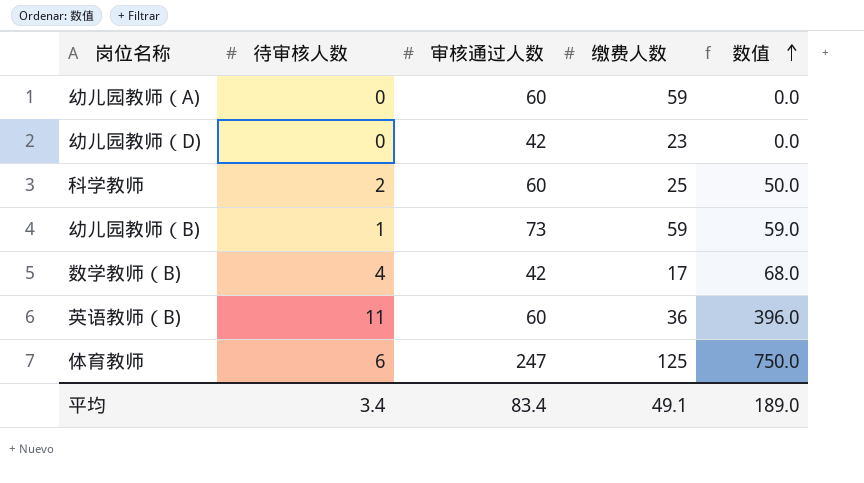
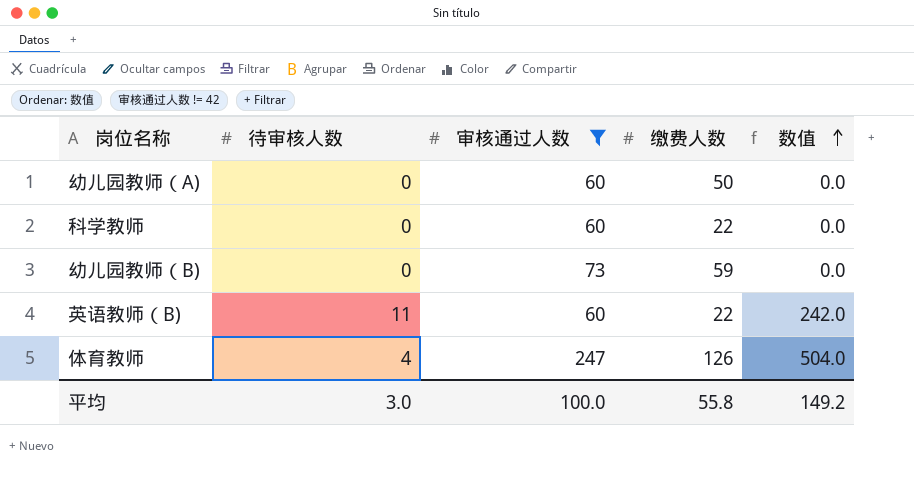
filter: none -> 审核通过人数 != 42
幼儿园教师（A) | 缴费人数: 59 -> 50
科学教师 | 待审核人数: 2 -> 0
科学教师 | 缴费人数: 25 -> 22
科学教师 | 数值: 50.0 -> 0.0
幼儿园教师（B) | 待审核人数: 1 -> 0
幼儿园教师（B) | 数值: 59.0 -> 0.0
英语教师（B) | 缴费人数: 36 -> 22
英语教师（B) | 数值: 396.0 -> 242.0
体育教师 | 待审核人数: 6 -> 4
体育教师 | 缴费人数: 125 -> 126
体育教师 | 数值: 750.0 -> 504.0
平均 | 待审核人数: 3.4 -> 3.0
平均 | 审核通过人数: 83.4 -> 100.0
平均 | 缴费人数: 49.1 -> 55.8
平均 | 数值: 189.0 -> 149.2

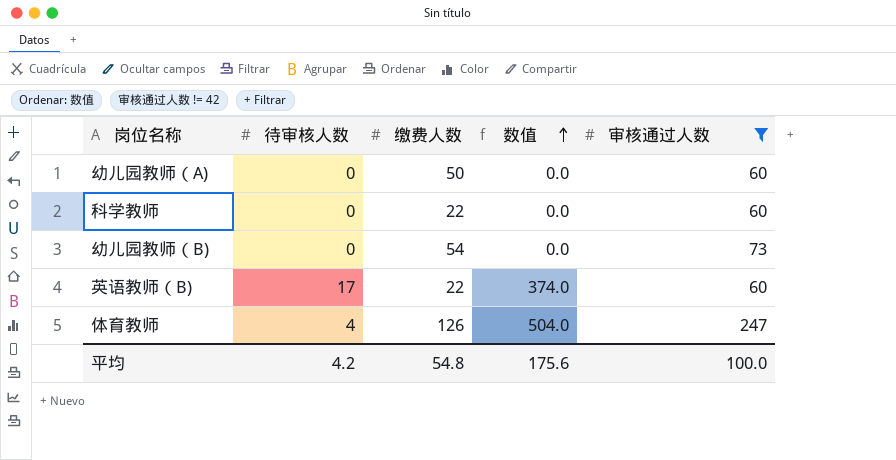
column 审核通过人数 | position: 3 -> 5
幼儿园教师（B) | 缴费人数: 59 -> 54
英语教师（B) | 待审核人数: 11 -> 17
英语教师（B) | 数值: 242.0 -> 374.0
平均 | 待审核人数: 3.0 -> 4.2
平均 | 缴费人数: 55.8 -> 54.8
平均 | 数值: 149.2 -> 175.6

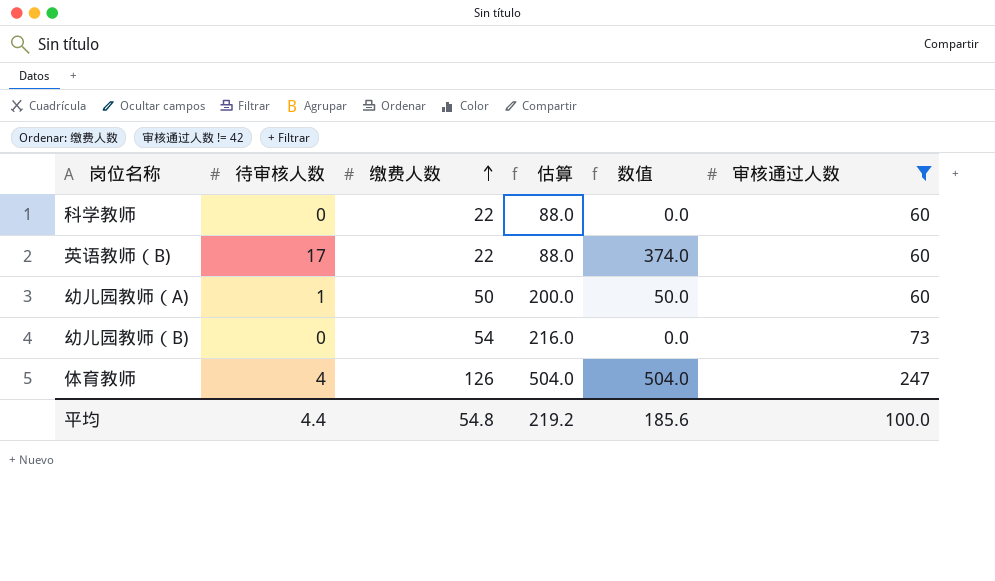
row order: 数值 ascending -> 缴费人数 ascending
column 估算 | formula: none -> [缴费人数] * 4
幼儿园教师（A) | 待审核人数: 0 -> 1
幼儿园教师（A) | 数值: 0.0 -> 50.0
平均 | 待审核人数: 4.2 -> 4.4
平均 | 数值: 175.6 -> 185.6

